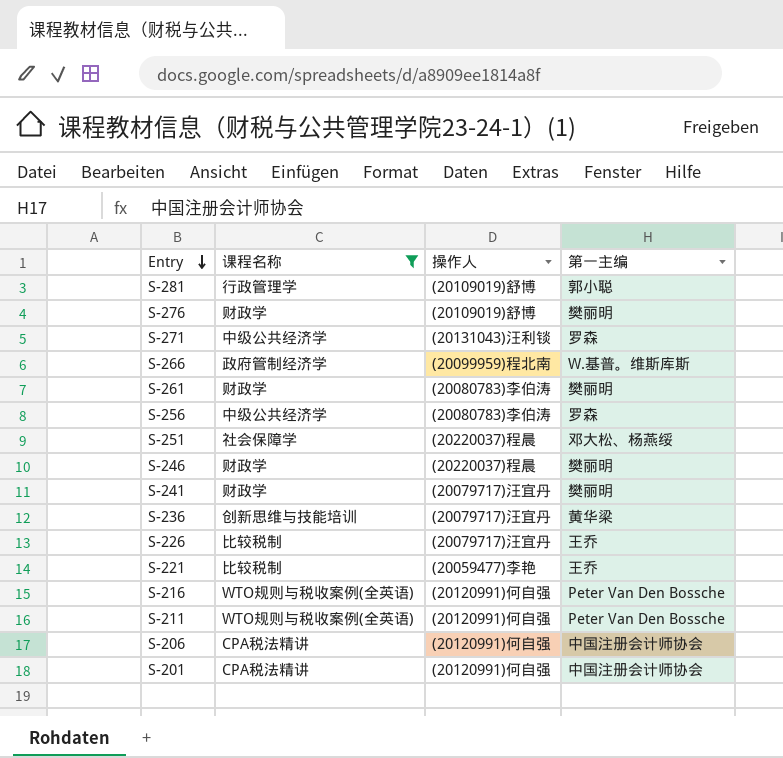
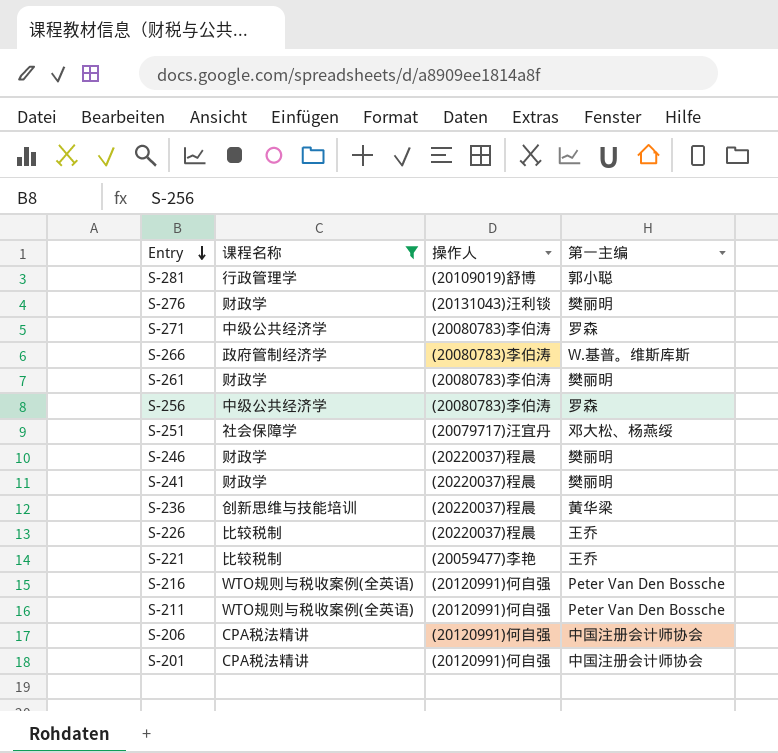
S-276 | 操作人: (20109019)舒博 -> (20131043)汪利锬
S-271 | 操作人: (20131043)汪利锬 -> (20080783)李伯涛
S-266 | 操作人: (20099959)程北南 -> (20080783)李伯涛
S-251 | 操作人: (20220037)程晨 -> (20079717)汪宜丹
S-241 | 操作人: (20079717)汪宜丹 -> (20220037)程晨
S-236 | 操作人: (20079717)汪宜丹 -> (20220037)程晨
S-226 | 操作人: (20079717)汪宜丹 -> (20220037)程晨

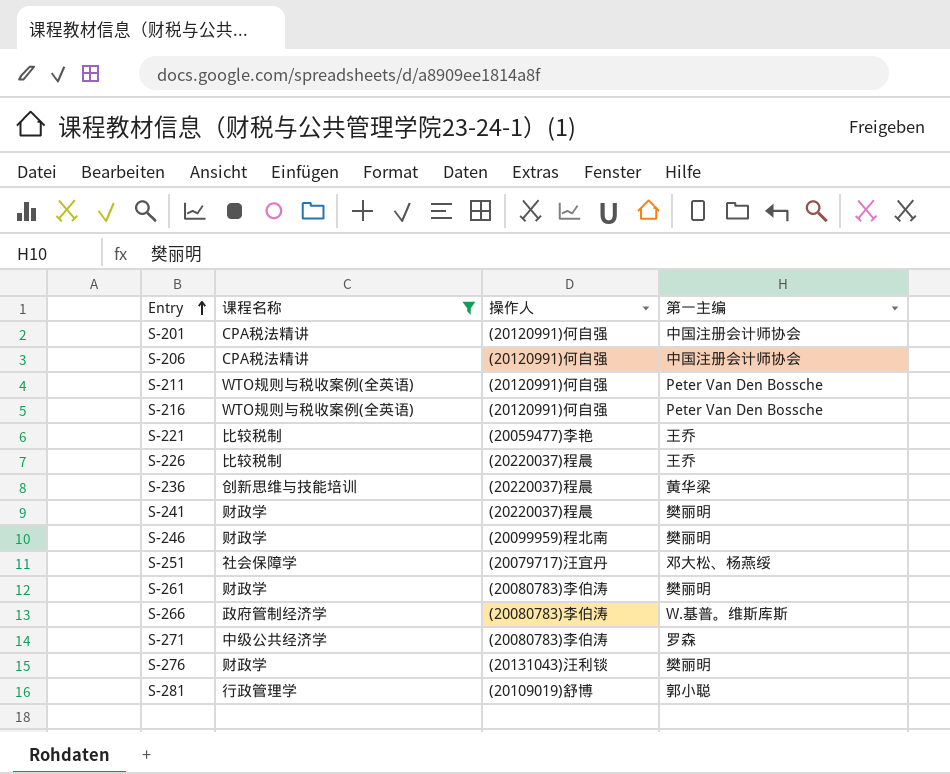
row order: Entry descending -> Entry ascending
row S-256: 中级公共经济学 | (20080783)李伯涛 | 罗森 -> none
S-246 | 操作人: (20220037)程晨 -> (20099959)程北南

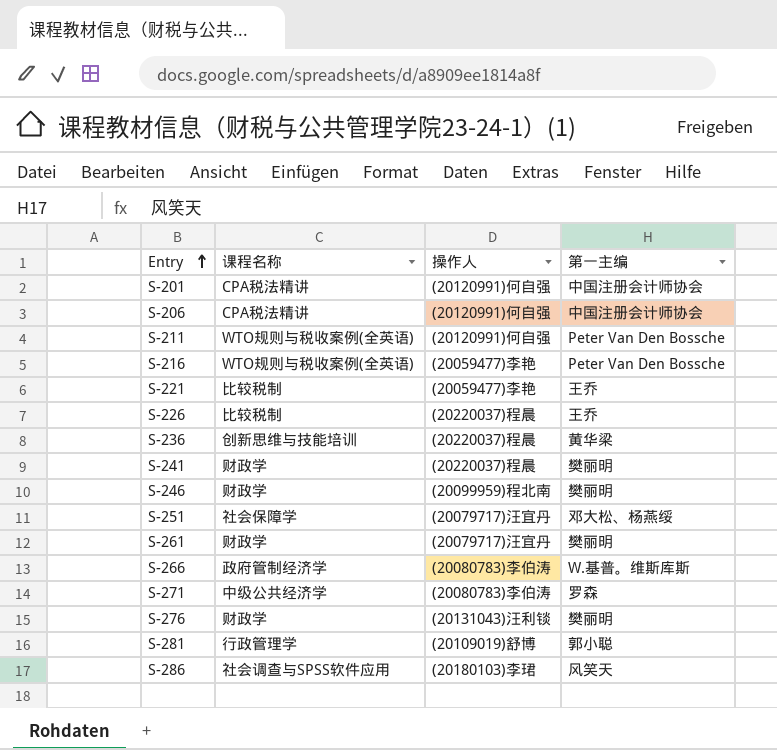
filter: 课程名称 != 社会调查与SPSS软件应用 -> none
S-216 | 操作人: (20120991)何自强 -> (20059477)李艳
S-261 | 操作人: (20080783)李伯涛 -> (20079717)汪宜丹

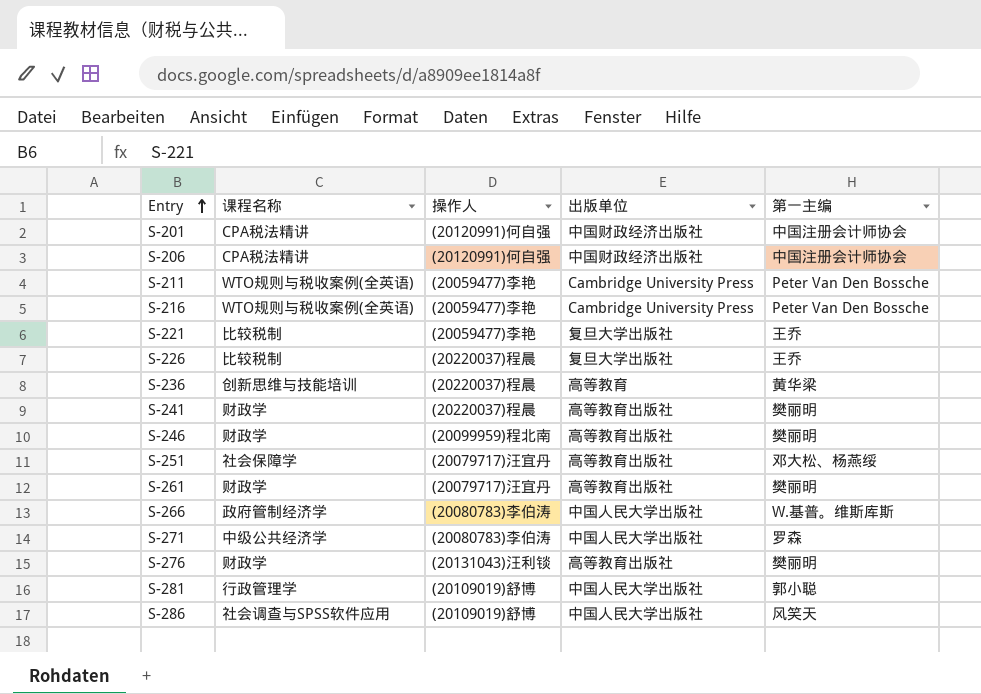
column 出版单位 | position: none -> 4
S-211 | 操作人: (20120991)何自强 -> (20059477)李艳
S-286 | 操作人: (20180103)李珺 -> (20109019)舒博

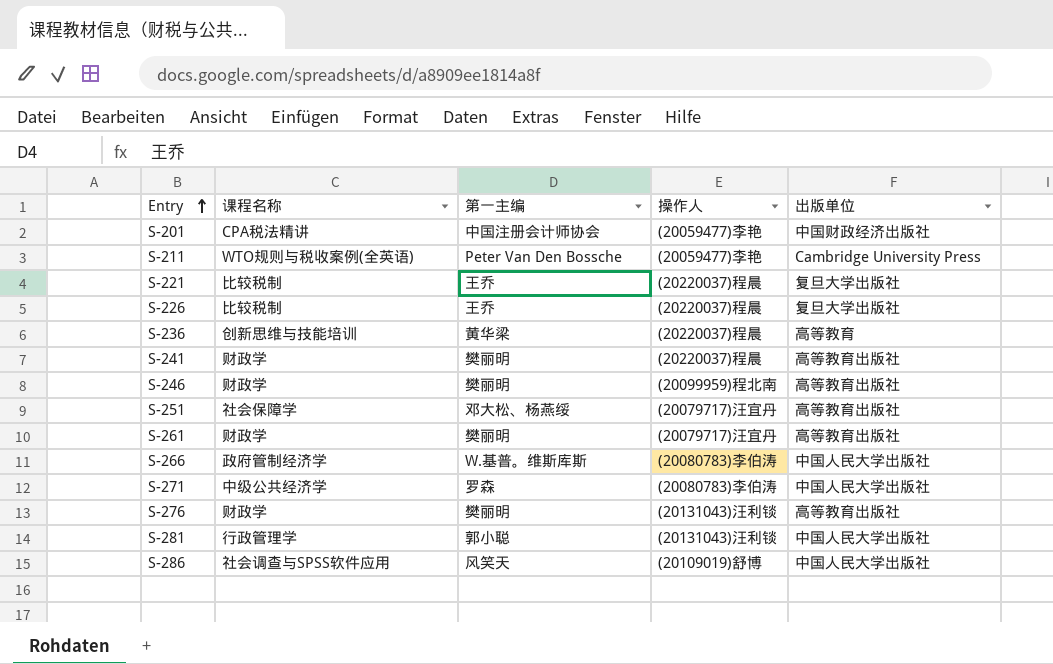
column 第一主编 | position: 5 -> 3
row S-206: CPA税法精讲 | (20120991)何自强 | 中国财政经济出版社 | 中国注册会计师协会 -> none
row S-216: WTO规则与税收案例(全英语) | (20059477)李艳 | Cambridge University Press | Peter Van Den Bossche -> none
S-201 | 操作人: (20120991)何自强 -> (20059477)李艳
S-221 | 操作人: (20059477)李艳 -> (20220037)程晨
S-281 | 操作人: (20109019)舒博 -> (20131043)汪利锬

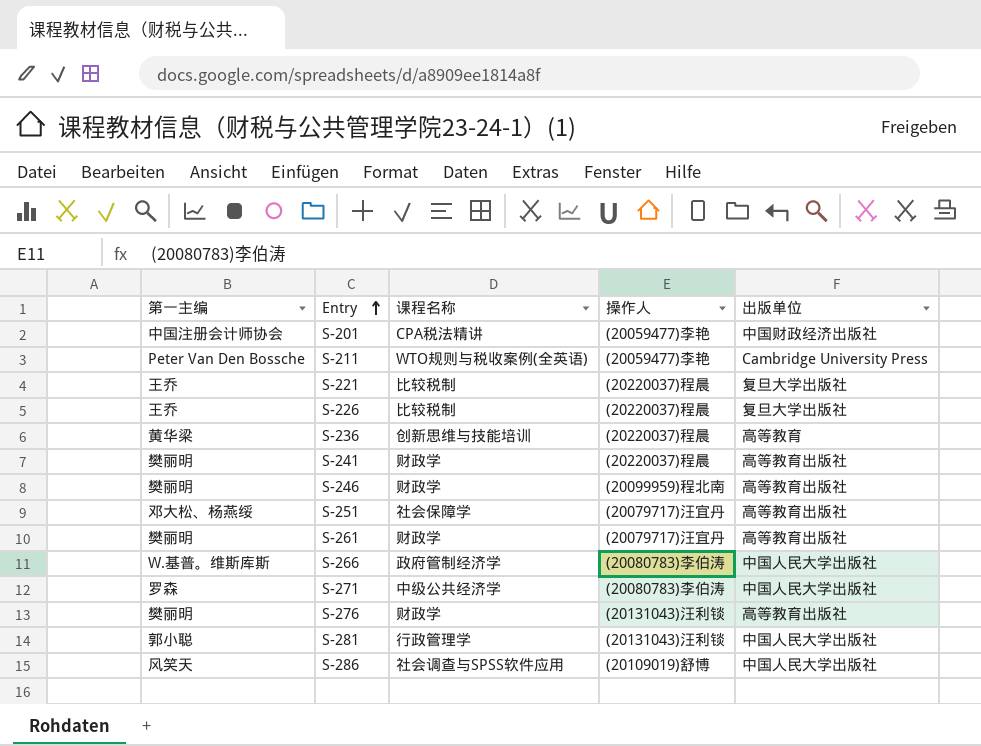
column 第一主编 | position: 3 -> 1

